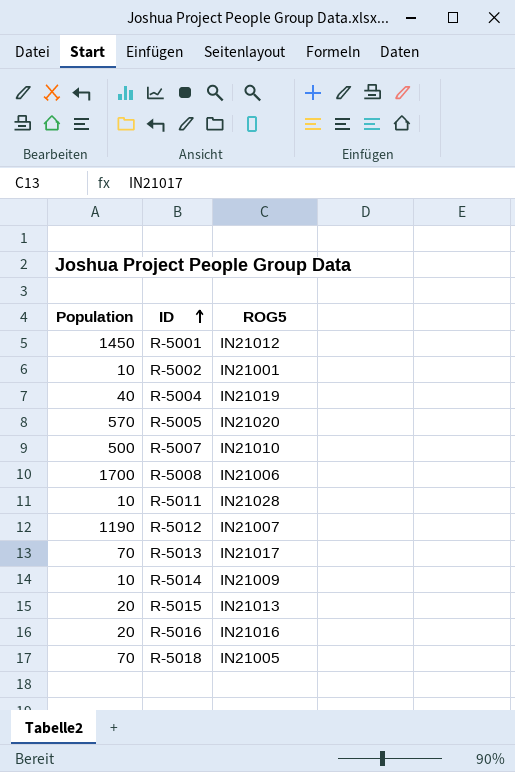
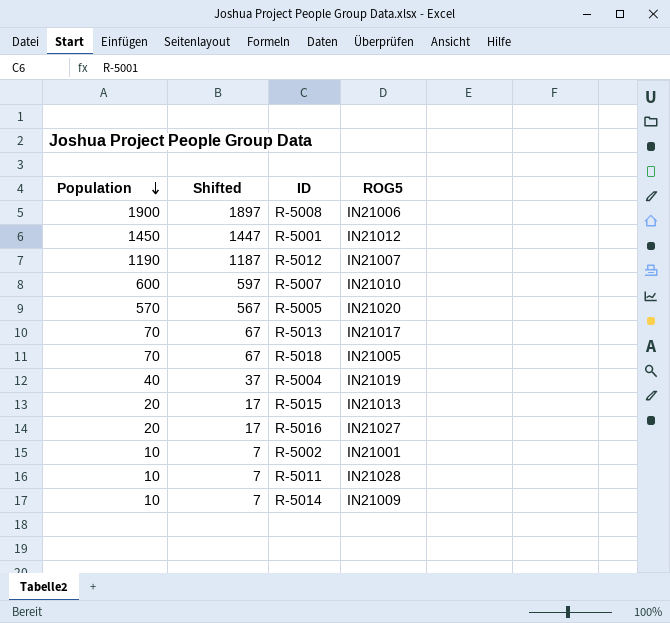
row order: ID ascending -> Population descending
column Shifted | formula: none -> [Population] - 3
R-5008 | Population: 1700 -> 1900
R-5007 | Population: 500 -> 600
R-5016 | ROG5: IN21016 -> IN21027

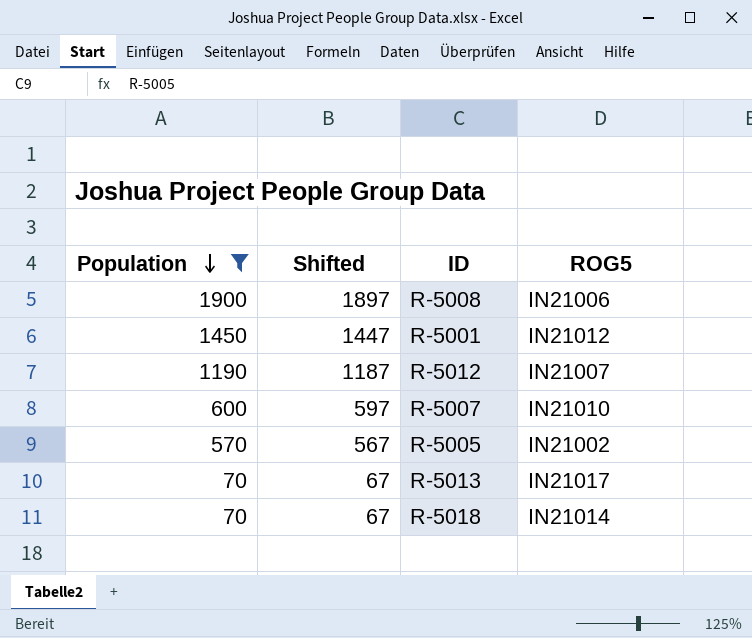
filter: none -> Population >= 70
R-5005 | ROG5: IN21020 -> IN21002
R-5018 | ROG5: IN21005 -> IN21014

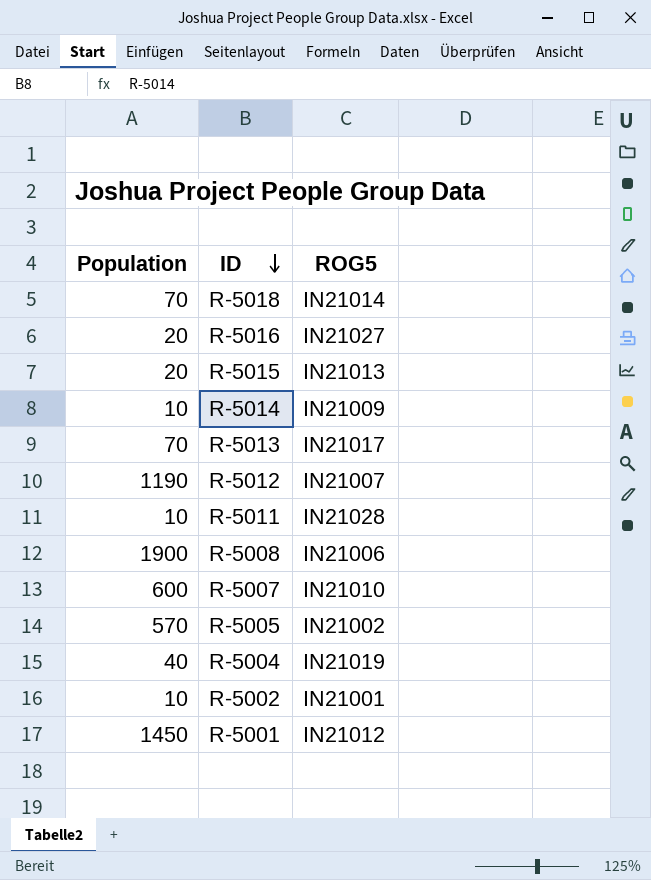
filter: Population >= 70 -> none
row order: Population descending -> ID descending
column Shifted | formula: [Population] - 3 -> none

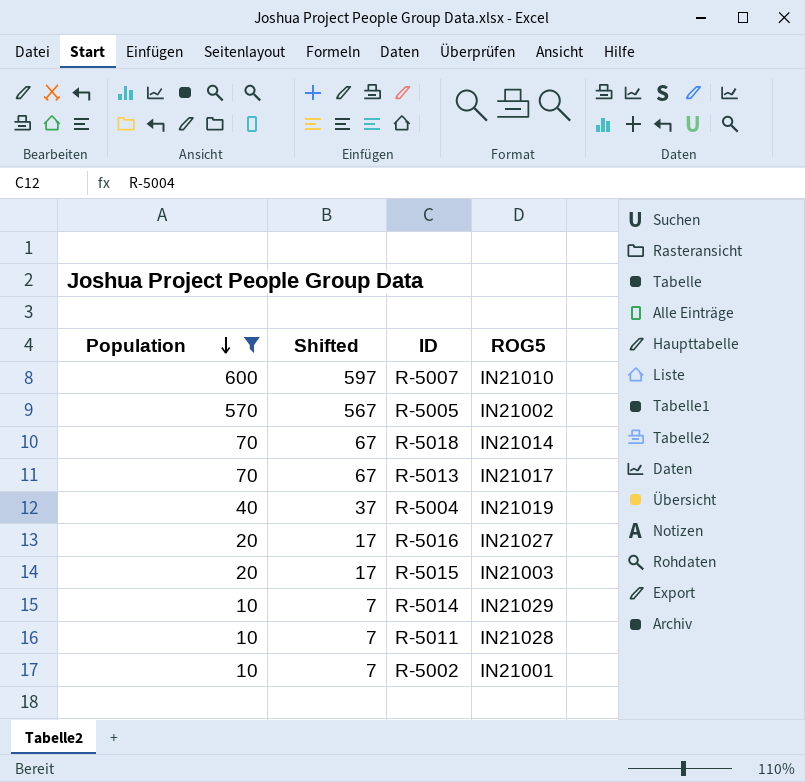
filter: none -> Population <= 600
row order: ID descending -> Population descending
column Shifted | formula: none -> [Population] - 3
R-5015 | ROG5: IN21013 -> IN21003
R-5014 | ROG5: IN21009 -> IN21029

